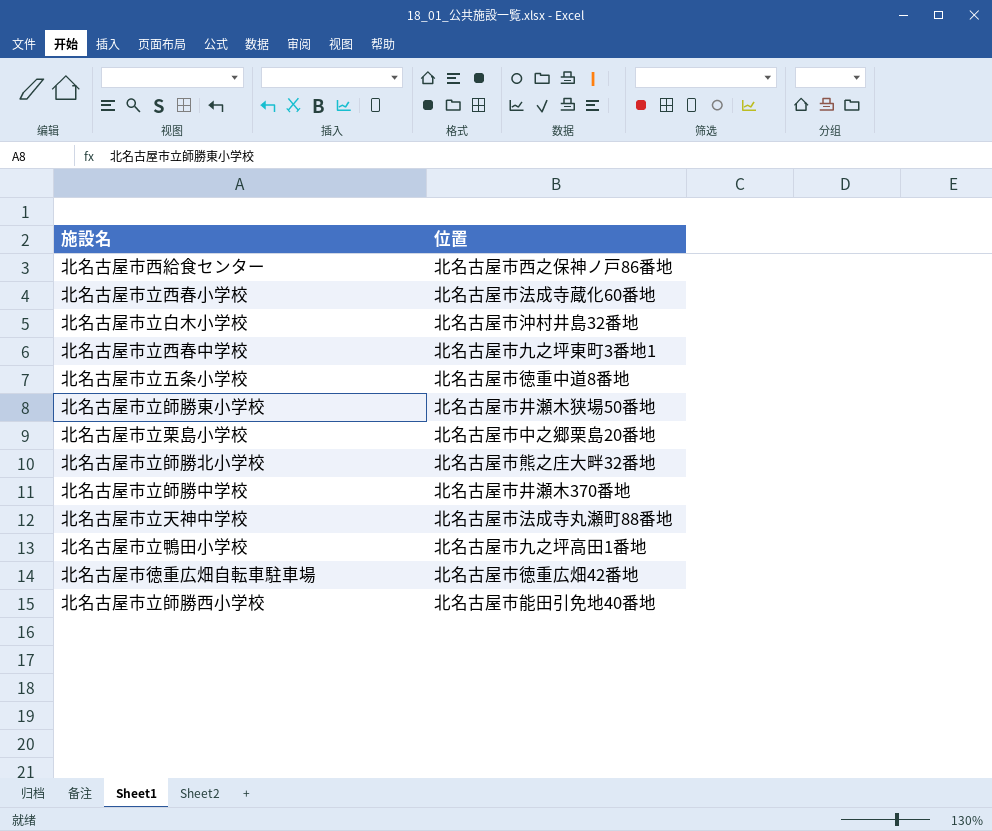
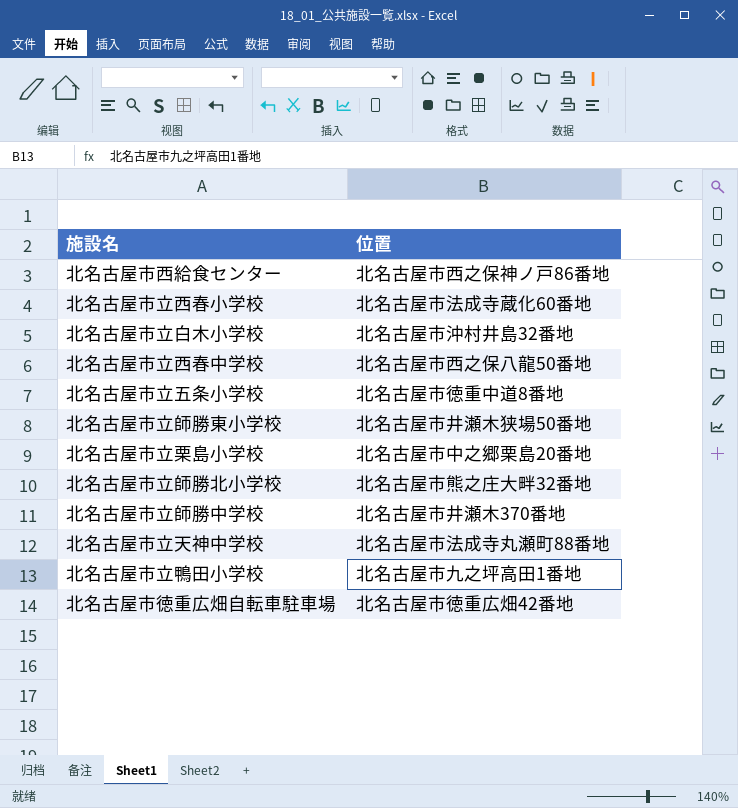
row 北名古屋市立師勝西小学校: 北名古屋市能田引免地40番地 -> none
北名古屋市立西春中学校 | 位置: 北名古屋市九之坪東町3番地1 -> 北名古屋市西之保八龍50番地

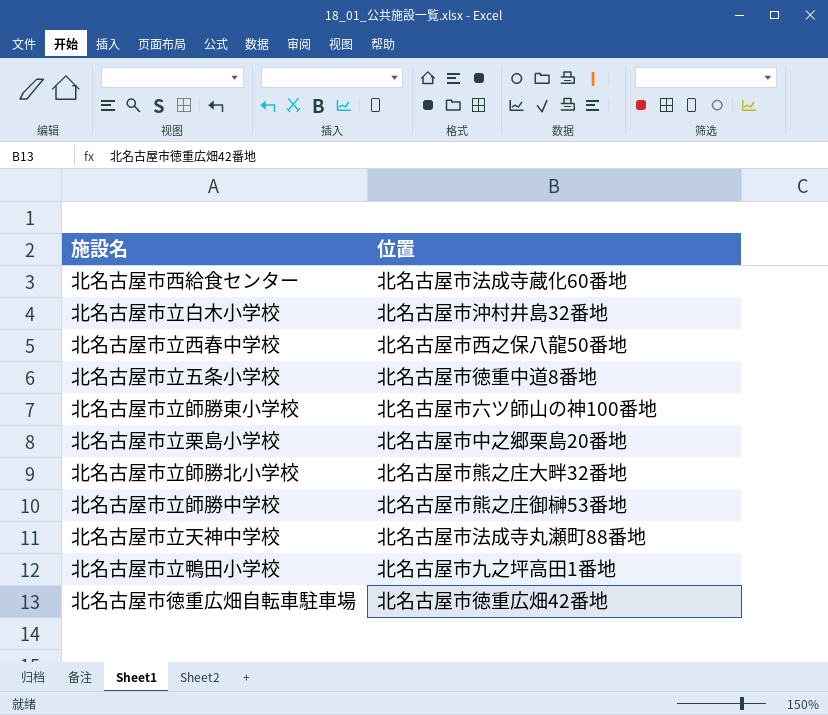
row 北名古屋市立西春小学校: 北名古屋市法成寺蔵化60番地 -> none
北名古屋市西給食センター | 位置: 北名古屋市西之保神ノ戸86番地 -> 北名古屋市法成寺蔵化60番地
北名古屋市立師勝東小学校 | 位置: 北名古屋市井瀬木狭場50番地 -> 北名古屋市六ツ師山の神100番地
北名古屋市立師勝中学校 | 位置: 北名古屋市井瀬木370番地 -> 北名古屋市熊之庄御榊53番地

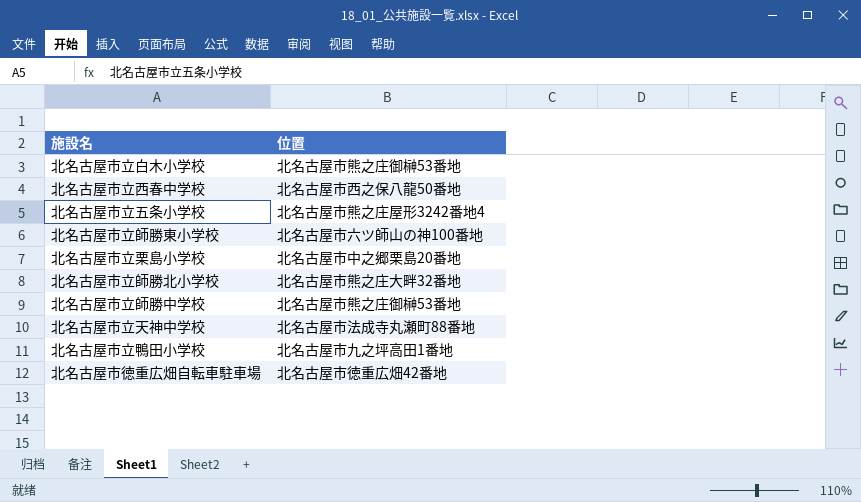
row 北名古屋市西給食センター: 北名古屋市法成寺蔵化60番地 -> none
北名古屋市立白木小学校 | 位置: 北名古屋市沖村井島32番地 -> 北名古屋市熊之庄御榊53番地
北名古屋市立五条小学校 | 位置: 北名古屋市徳重中道8番地 -> 北名古屋市熊之庄屋形3242番地4

